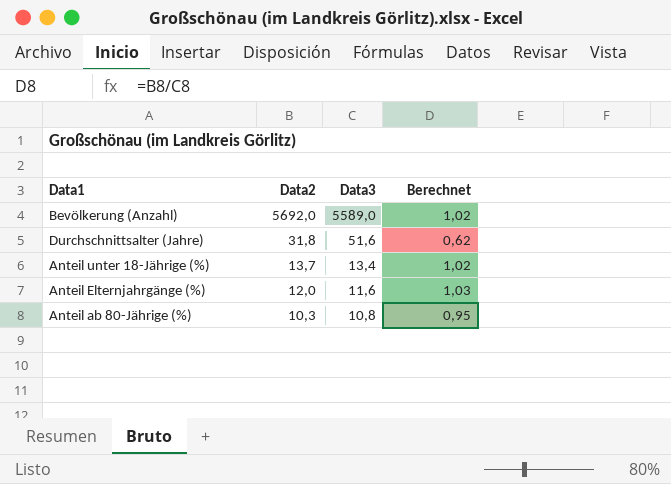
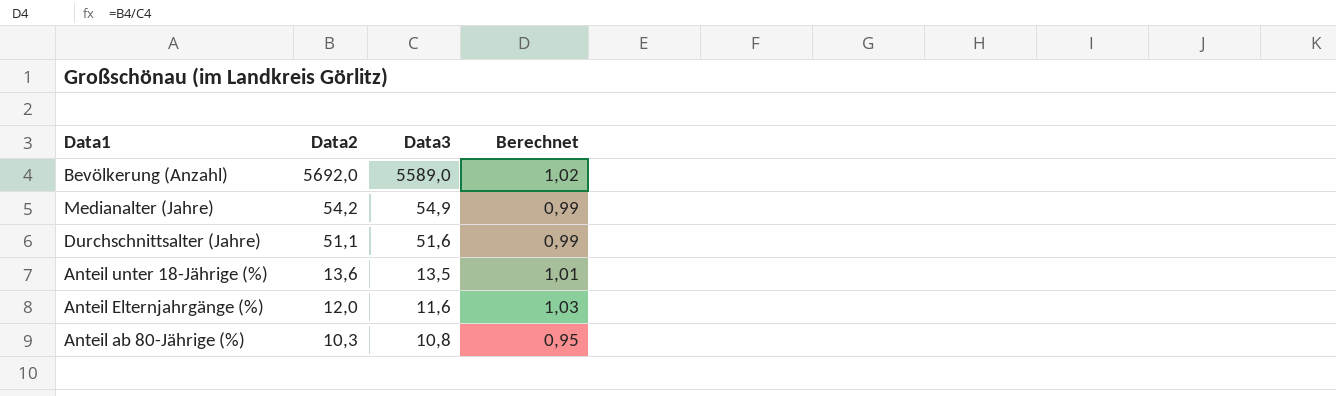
row Medianalter (Jahre): none -> 54,2 | 54,9 | 0,99
Durchschnittsalter (Jahre) | Data2: 31,8 -> 51,1
Durchschnittsalter (Jahre) | Berechnet: 0,62 -> 0,99
Anteil unter 18-Jährige (%) | Data2: 13,7 -> 13,6
Anteil unter 18-Jährige (%) | Data3: 13,4 -> 13,5
Anteil unter 18-Jährige (%) | Berechnet: 1,02 -> 1,01

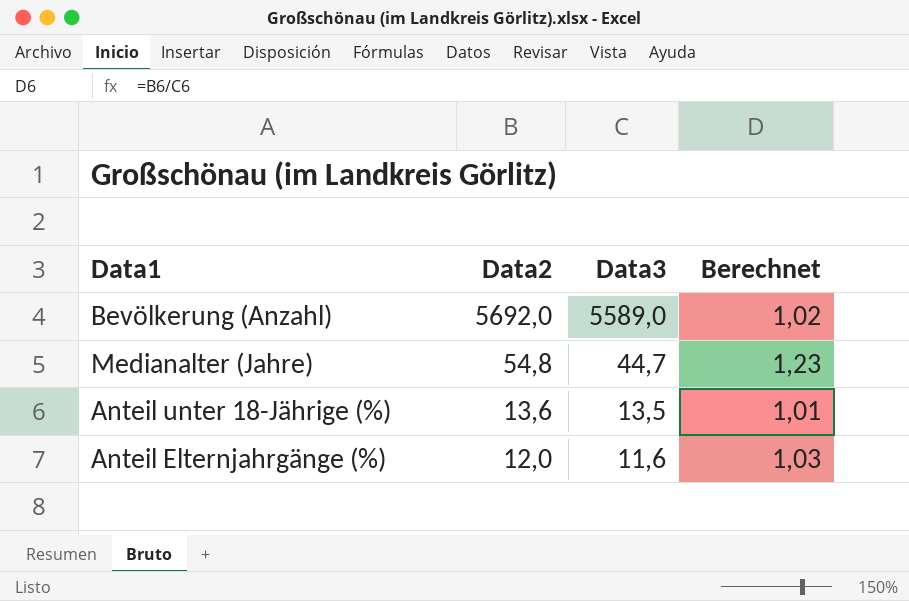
row Durchschnittsalter (Jahre): 51,1 | 51,6 | 0,99 -> none
row Anteil ab 80-Jährige (%): 10,3 | 10,8 | 0,95 -> none
Medianalter (Jahre) | Data2: 54,2 -> 54,8
Medianalter (Jahre) | Data3: 54,9 -> 44,7
Medianalter (Jahre) | Berechnet: 0,99 -> 1,23

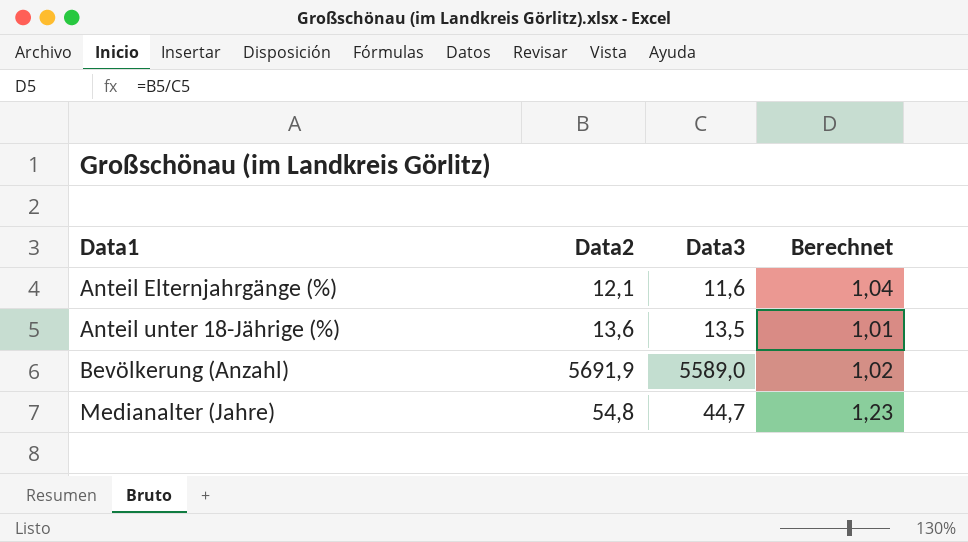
row order: Data2 descending -> Data1 ascending
Anteil Elternjahrgänge (%) | Data2: 12,0 -> 12,1
Anteil Elternjahrgänge (%) | Berechnet: 1,03 -> 1,04
Bevölkerung (Anzahl) | Data2: 5692,0 -> 5691,9

